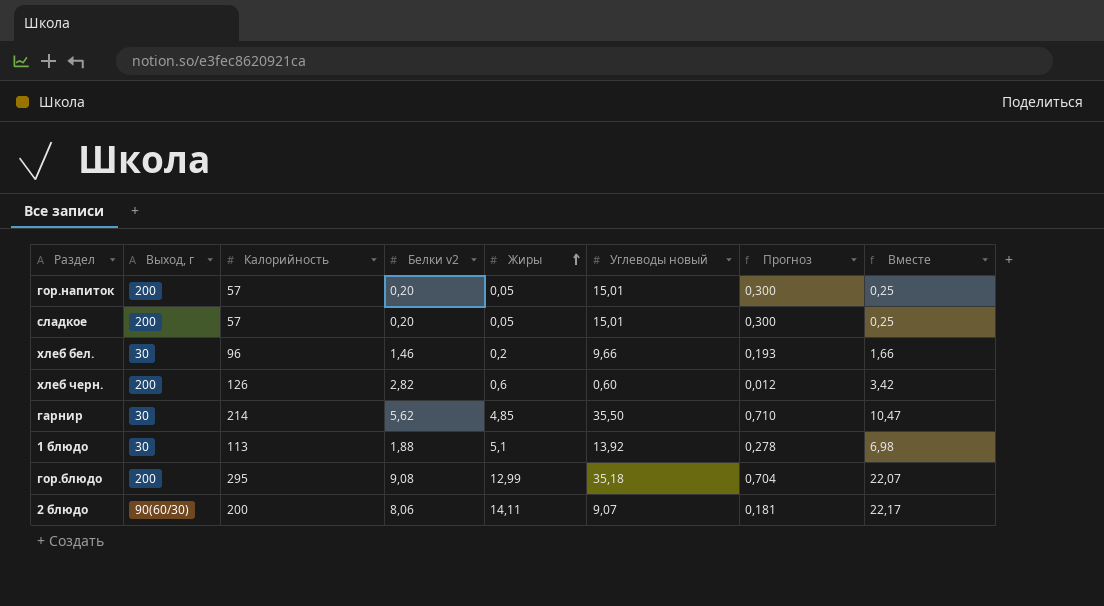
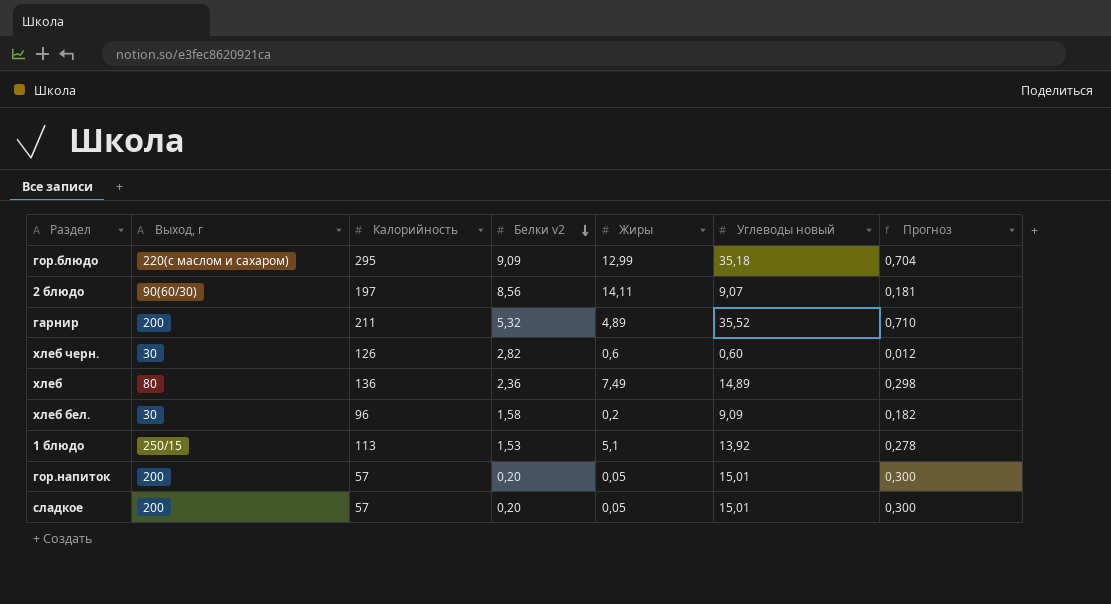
row order: Жиры ascending -> Белки v2 descending
column Вместе | formula: [Белки v2] + [Жиры] -> none
гор.блюдо | Выход, г: 200 -> 220(с маслом и сахаром)
гор.блюдо | Белки v2: 9,08 -> 9,09
2 блюдо | Калорийность: 200 -> 197
2 блюдо | Белки v2: 8,06 -> 8,56
гарнир | Выход, г: 30 -> 200
гарнир | Калорийность: 214 -> 211
гарнир | Белки v2: 5,62 -> 5,32
гарнир | Жиры: 4,85 -> 4,89
гарнир | Углеводы новый: 35,50 -> 35,52
хлеб черн. | Выход, г: 200 -> 30
row хлеб: none -> 80 | 136 | 2,36 | 7,49 | 14,89 | 0,298
хлеб бел. | Белки v2: 1,46 -> 1,58
хлеб бел. | Углеводы новый: 9,66 -> 9,09
хлеб бел. | Прогноз: 0,193 -> 0,182
1 блюдо | Выход, г: 30 -> 250/15
1 блюдо | Белки v2: 1,88 -> 1,53

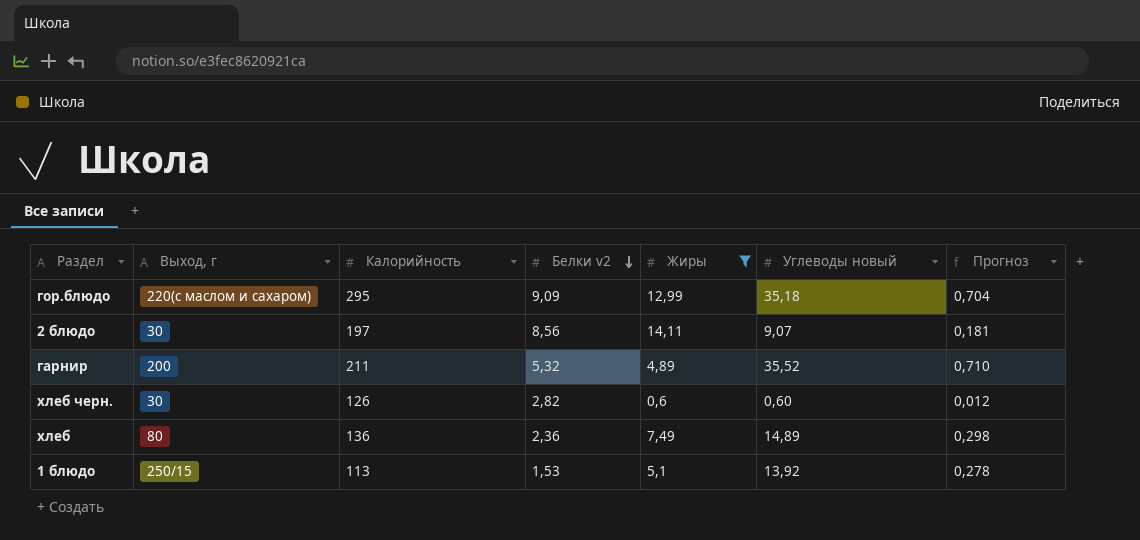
filter: none -> Жиры >= 0,6
2 блюдо | Выход, г: 90(60/30) -> 30

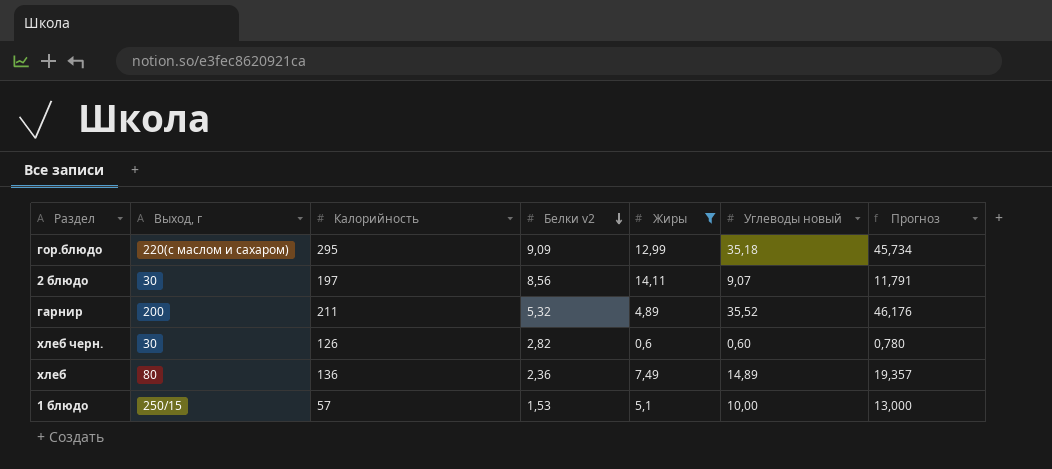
column Прогноз | formula: [Углеводы новый] * 0,02 -> [Углеводы новый] * 1,3
1 блюдо | Калорийность: 113 -> 57
1 блюдо | Углеводы новый: 13,92 -> 10,00

